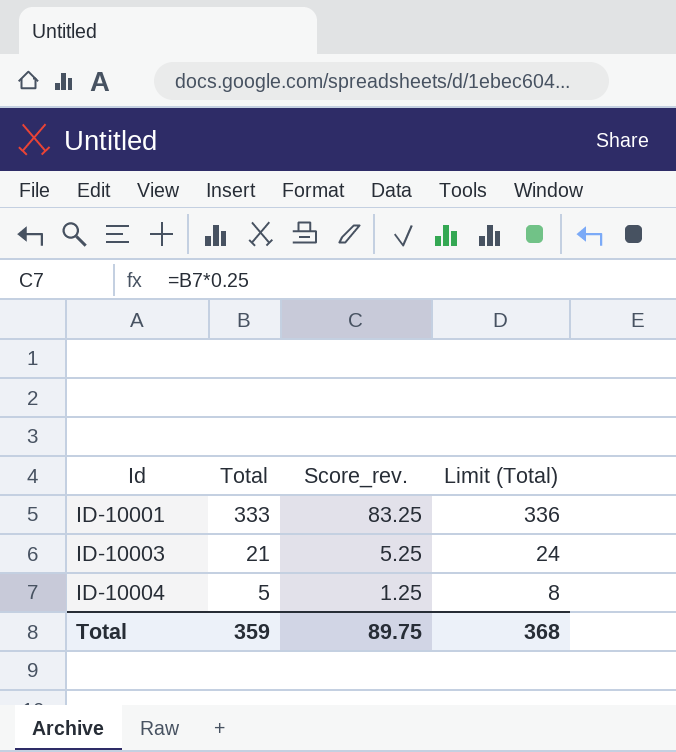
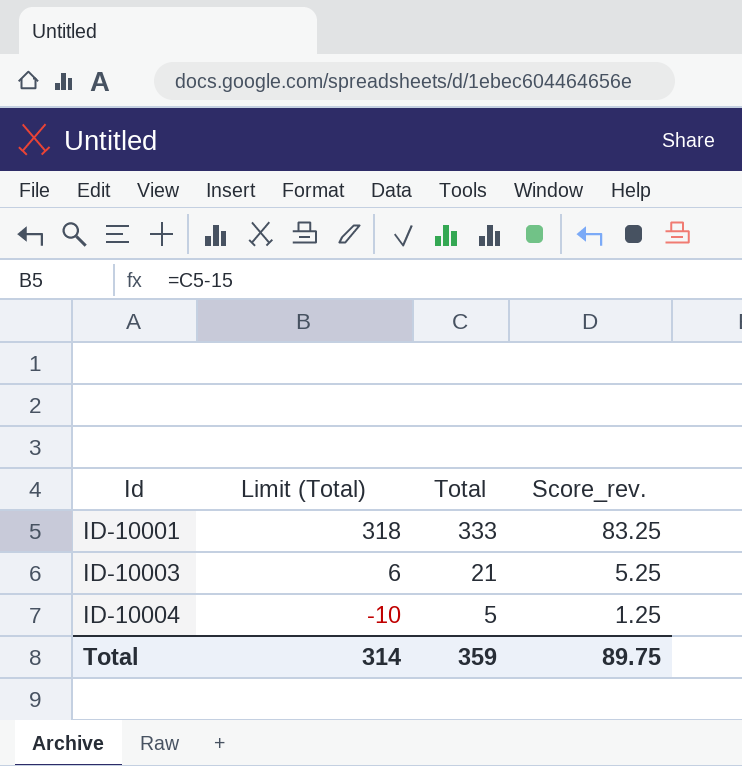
column Limit (Total) | formula: [Total] + 3 -> [Total] - 15
column Limit (Total) | position: 4 -> 2
Total | Limit (Total): 368 -> 314

